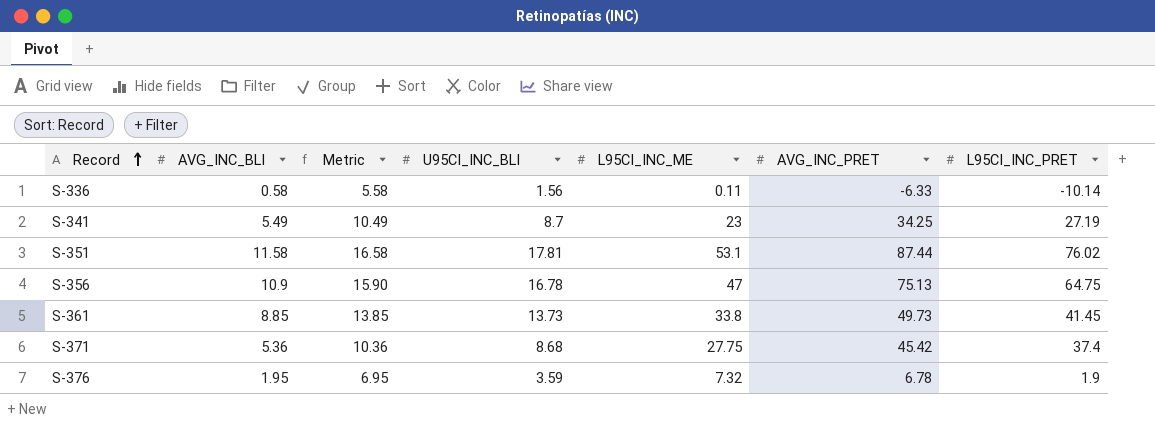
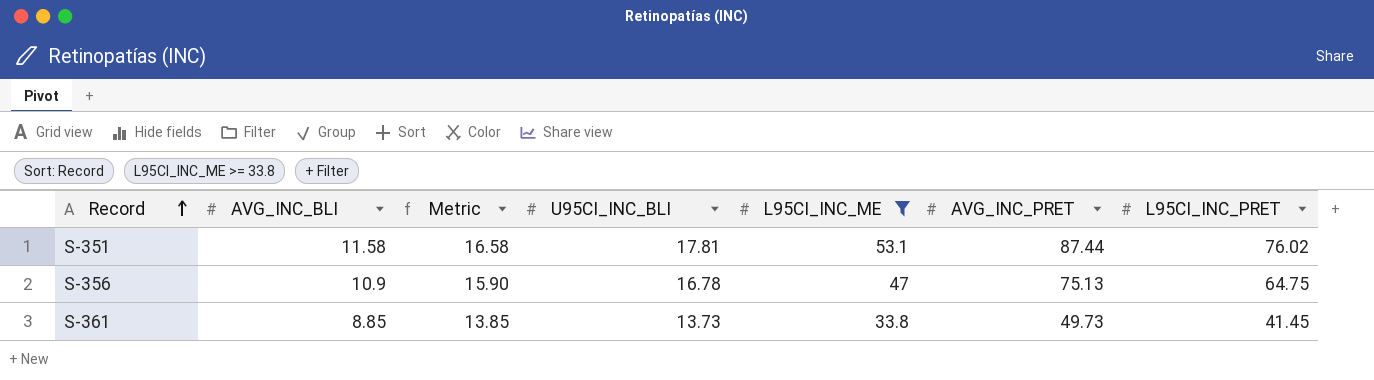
filter: none -> L95CI_INC_ME >= 33.8

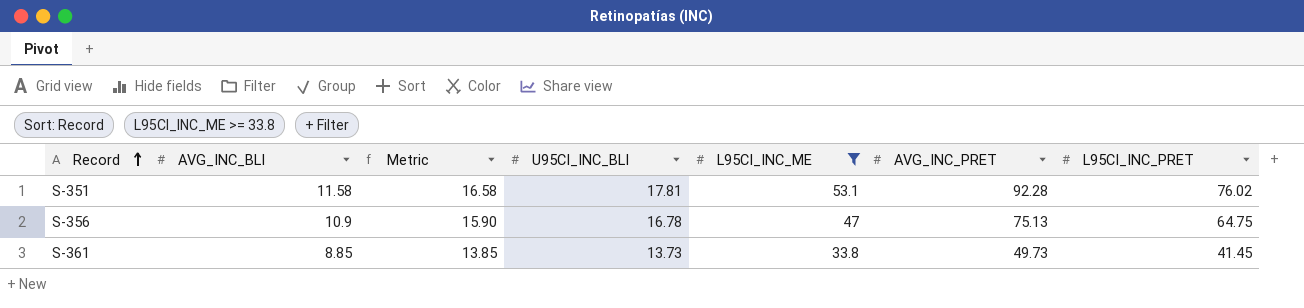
S-351 | AVG_INC_PRET: 87.44 -> 92.28

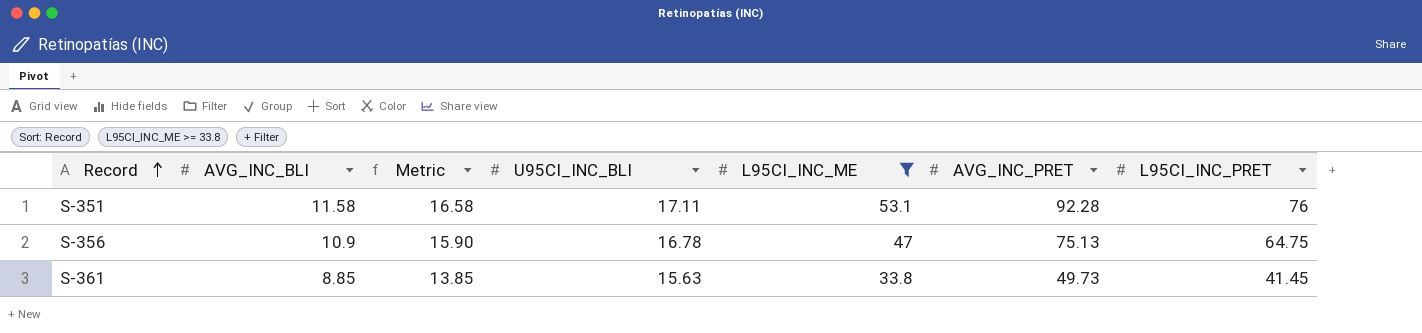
S-351 | U95CI_INC_BLI: 17.81 -> 17.11
S-351 | L95CI_INC_PRET: 76.02 -> 76
S-361 | U95CI_INC_BLI: 13.73 -> 15.63

